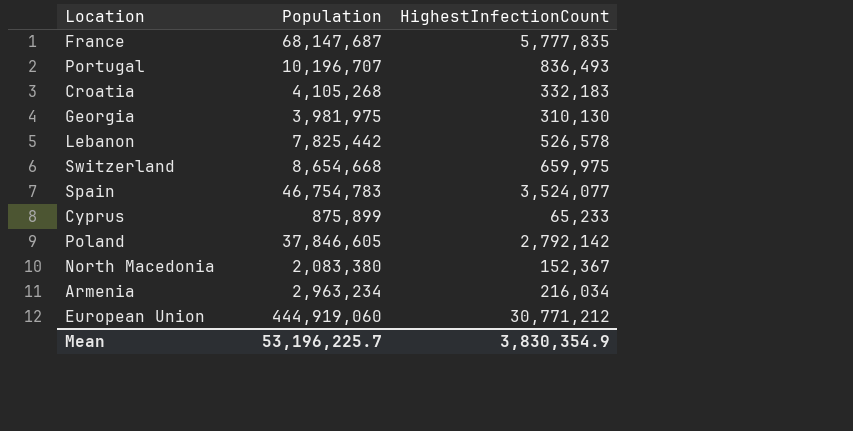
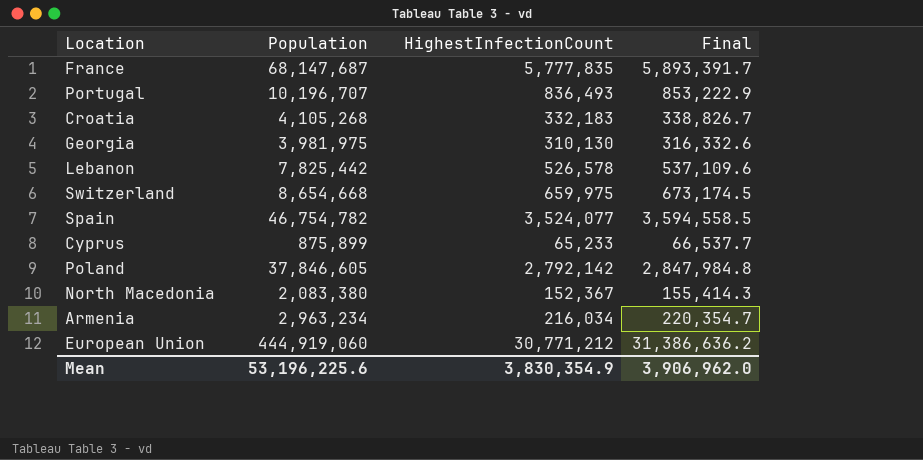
column Final | formula: none -> [HighestInfectionCount] * 1.02
Spain | Population: 46,754,783 -> 46,754,782
Mean | Population: 53,196,225.7 -> 53,196,225.6

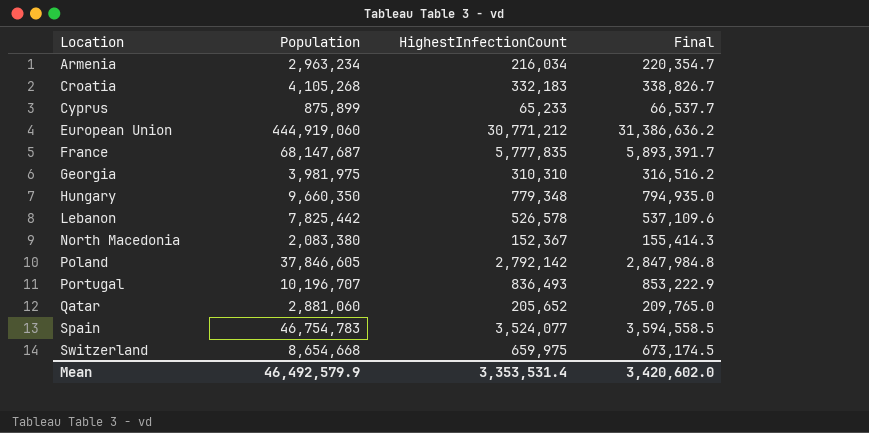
row order: none -> Location ascending
Georgia | HighestInfectionCount: 310,130 -> 310,310
Georgia | Final: 316,332.6 -> 316,516.2
row Hungary: none -> 9,660,350 | 779,348 | 794,935.0
row Qatar: none -> 2,881,060 | 205,652 | 209,765.0
Spain | Population: 46,754,782 -> 46,754,783
Mean | Population: 53,196,225.6 -> 46,492,579.9
Mean | HighestInfectionCount: 3,830,354.9 -> 3,353,531.4
Mean | Final: 3,906,962.0 -> 3,420,602.0

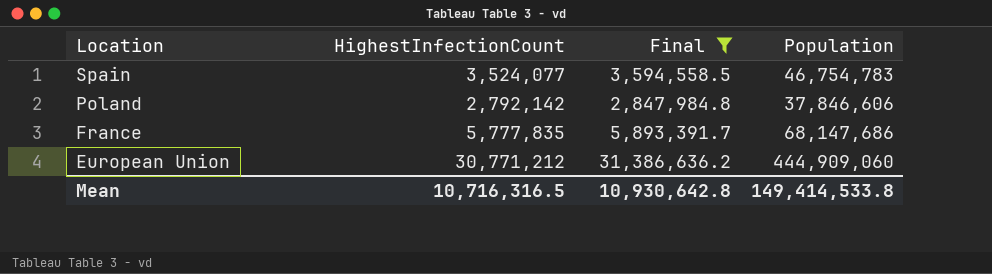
filter: none -> Final >= 2,847,984.8
row order: Location ascending -> Location descending
column Population | position: 2 -> 4
Poland | Population: 37,846,605 -> 37,846,606
France | Population: 68,147,687 -> 68,147,686
European Union | Population: 444,919,060 -> 444,909,060
Mean | HighestInfectionCount: 3,353,531.4 -> 10,716,316.5
Mean | Final: 3,420,602.0 -> 10,930,642.8
Mean | Population: 46,492,579.9 -> 149,414,533.8

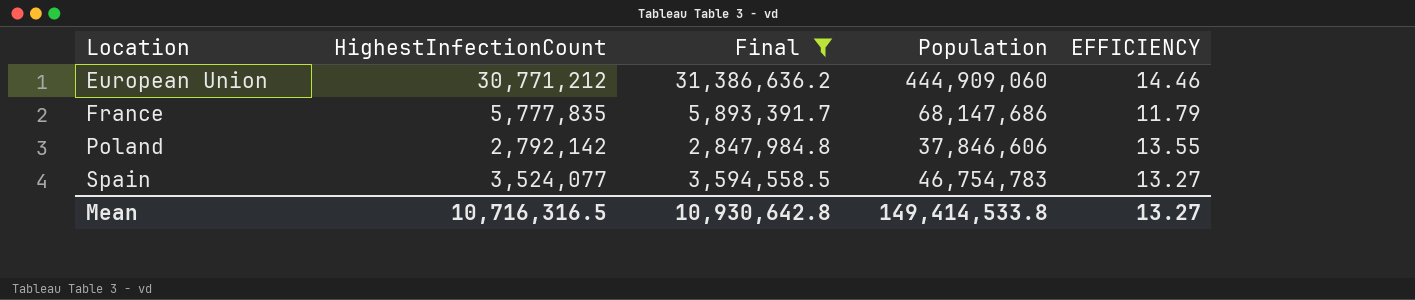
row order: Location descending -> Location ascending
column EFFICIENCY | formula: none -> [Population] / [HighestInfectionCount]

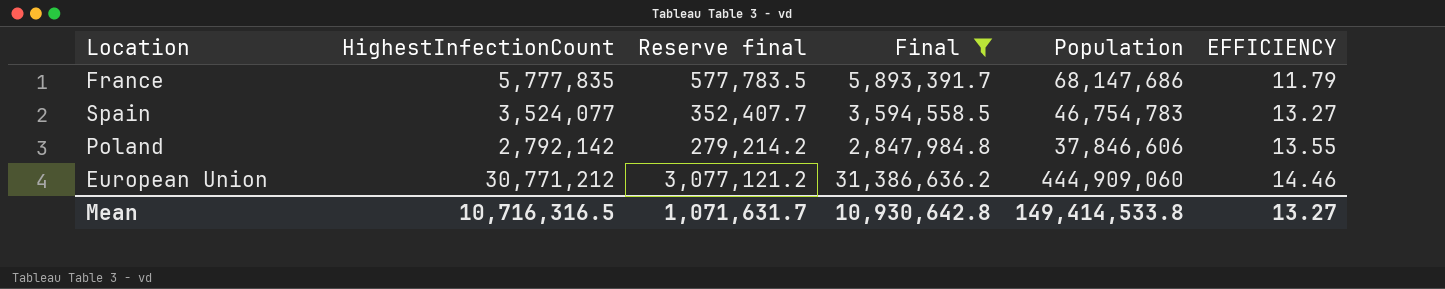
row order: Location ascending -> EFFICIENCY ascending
column Reserve final | formula: none -> [HighestInfectionCount] * 0.1

